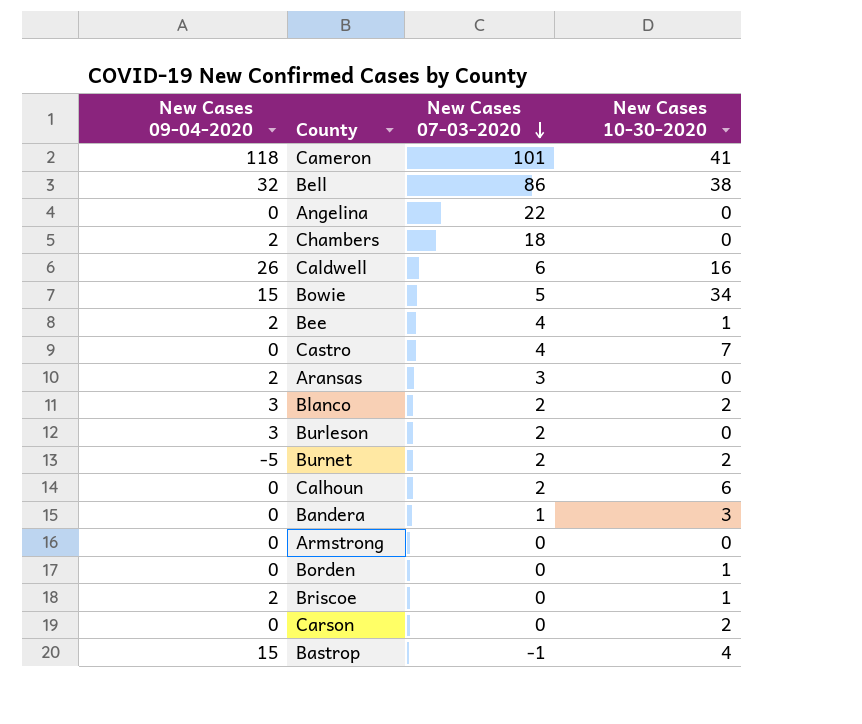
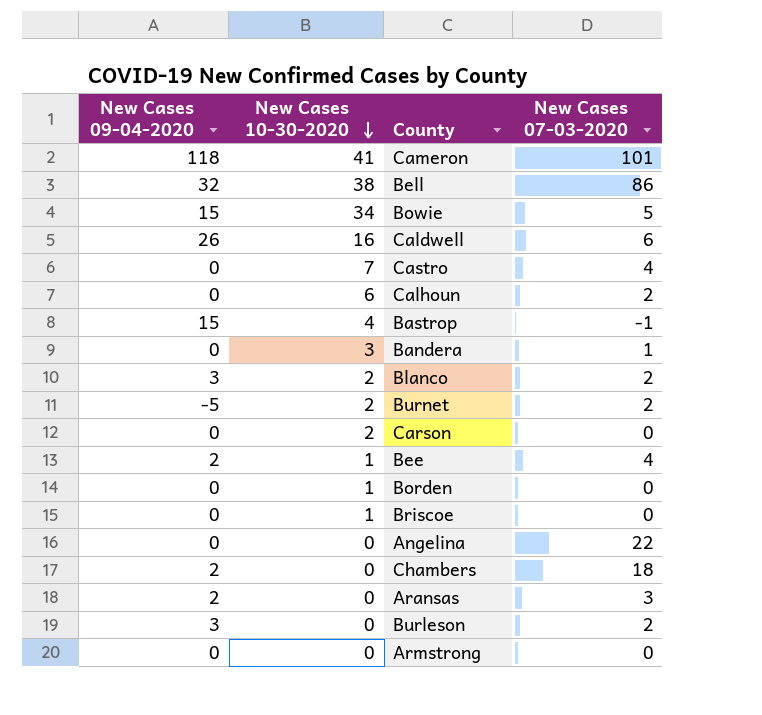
row order: New Cases 07-03-2020 descending -> New Cases 10-30-2020 descending
column New Cases 10-30-2020 | position: 4 -> 2
Briscoe | New Cases 09-04-2020: 2 -> 0

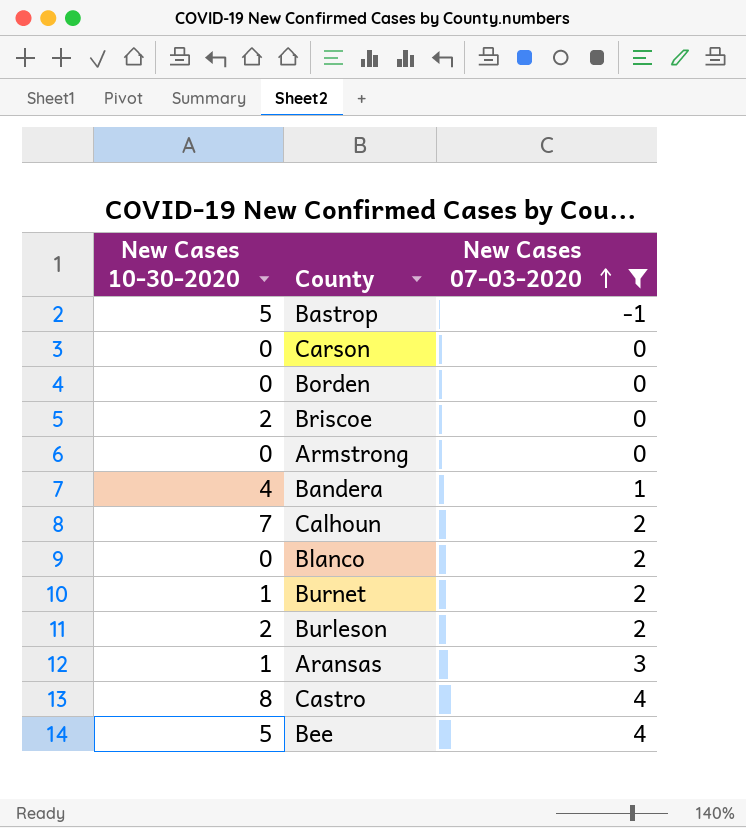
filter: none -> New Cases 07-03-2020 <= 4
row order: New Cases 10-30-2020 descending -> New Cases 07-03-2020 ascending
column New Cases 09-04-2020 | position: 1 -> none
Bastrop | New Cases 10-30-2020: 4 -> 5
Carson | New Cases 10-30-2020: 2 -> 0
Borden | New Cases 10-30-2020: 1 -> 0
Briscoe | New Cases 10-30-2020: 1 -> 2
Bandera | New Cases 10-30-2020: 3 -> 4
Calhoun | New Cases 10-30-2020: 6 -> 7
Blanco | New Cases 10-30-2020: 2 -> 0
Burnet | New Cases 10-30-2020: 2 -> 1
Burleson | New Cases 10-30-2020: 0 -> 2
Aransas | New Cases 10-30-2020: 0 -> 1
Castro | New Cases 10-30-2020: 7 -> 8
Bee | New Cases 10-30-2020: 1 -> 5

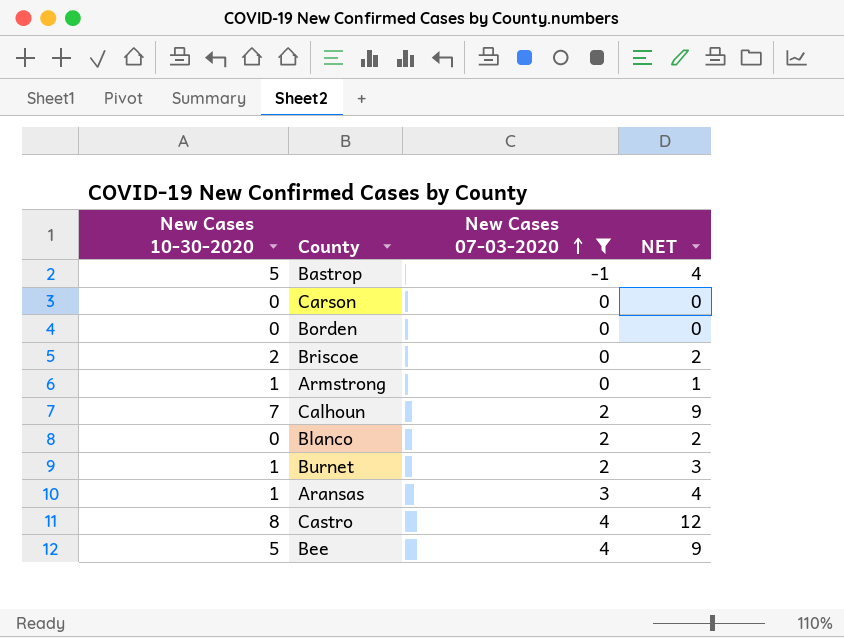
column NET | formula: none -> [New Cases 10-30-2020] + [New Cases 07-03-2020]
row Bandera: 4 | 1 -> none
row Burleson: 2 | 2 -> none
Armstrong | New Cases 10-30-2020: 0 -> 1

